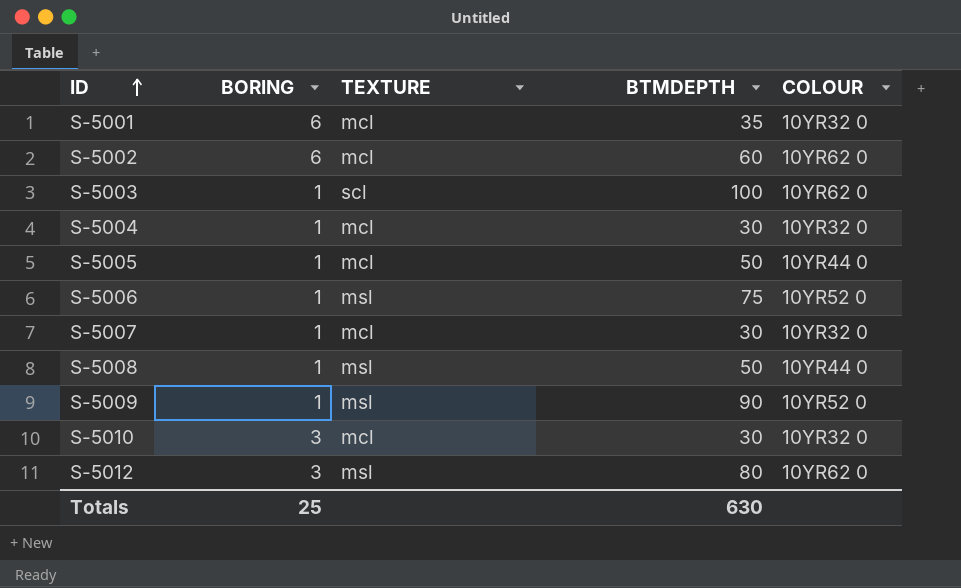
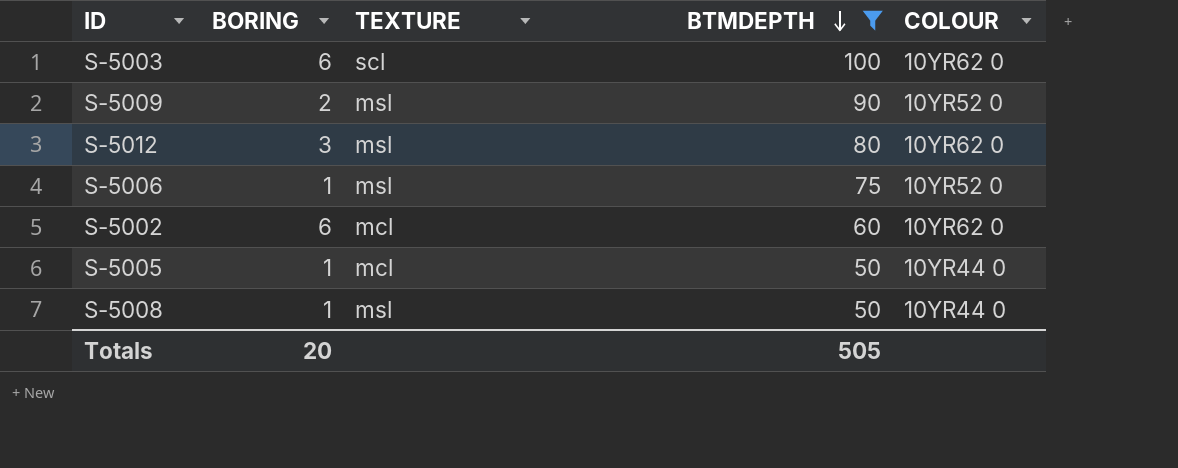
filter: none -> BTMDEPTH >= 50
row order: ID ascending -> BTMDEPTH descending
S-5003 | BORING: 1 -> 6
S-5009 | BORING: 1 -> 2
Totals | BORING: 25 -> 20
Totals | BTMDEPTH: 630 -> 505

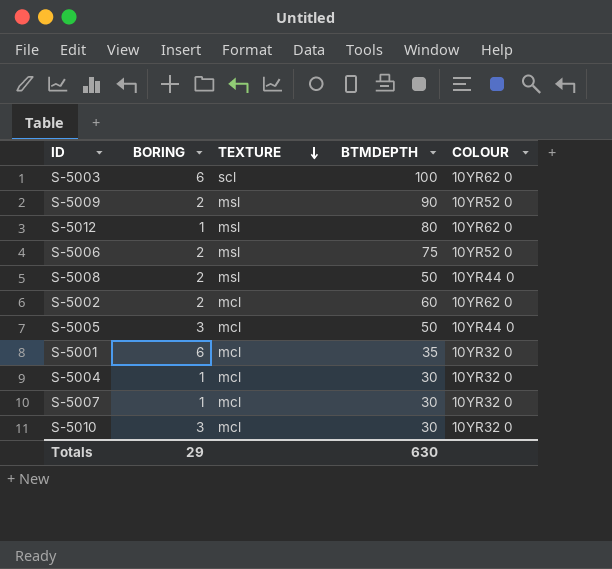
filter: BTMDEPTH >= 50 -> none
row order: BTMDEPTH descending -> TEXTURE descending
S-5012 | BORING: 3 -> 1
S-5006 | BORING: 1 -> 2
S-5008 | BORING: 1 -> 2
S-5002 | BORING: 6 -> 2
S-5005 | BORING: 1 -> 3
Totals | BORING: 20 -> 29
Totals | BTMDEPTH: 505 -> 630

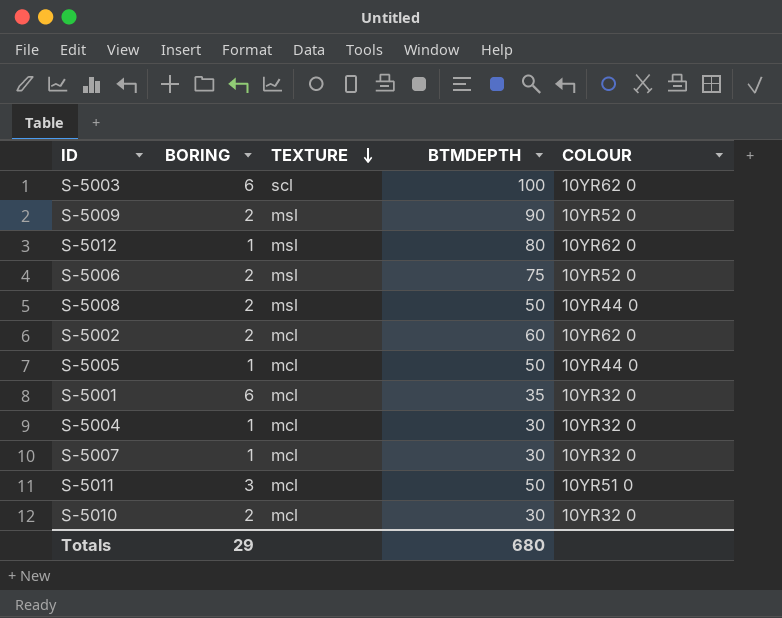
S-5005 | BORING: 3 -> 1
row S-5011: none -> 3 | mcl | 50 | 10YR51 0
S-5010 | BORING: 3 -> 2
Totals | BTMDEPTH: 630 -> 680

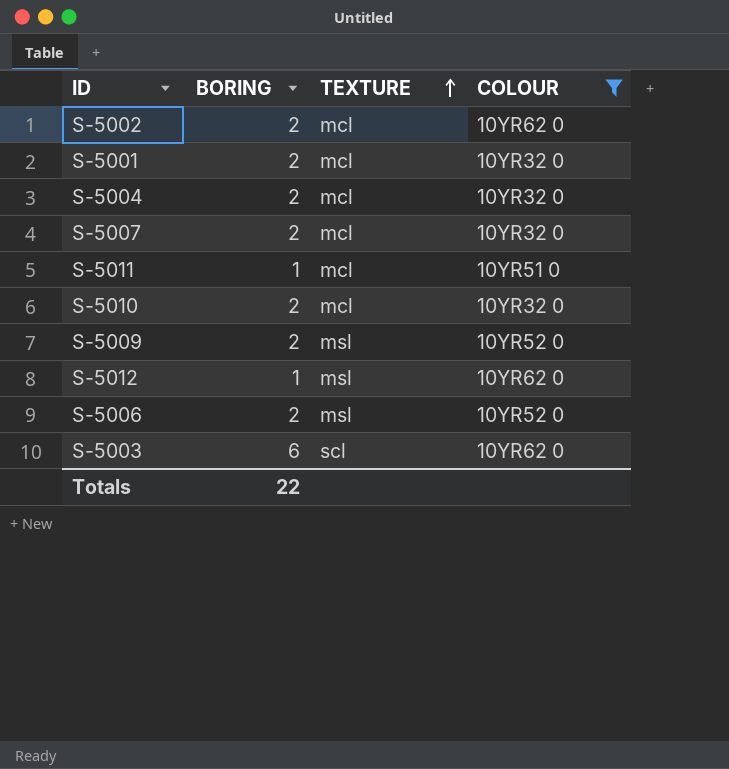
filter: none -> COLOUR != 10YR44 0
row order: TEXTURE descending -> TEXTURE ascending
column BTMDEPTH | position: 4 -> none
S-5001 | BORING: 6 -> 2
S-5004 | BORING: 1 -> 2
S-5007 | BORING: 1 -> 2
S-5011 | BORING: 3 -> 1
Totals | BORING: 29 -> 22

